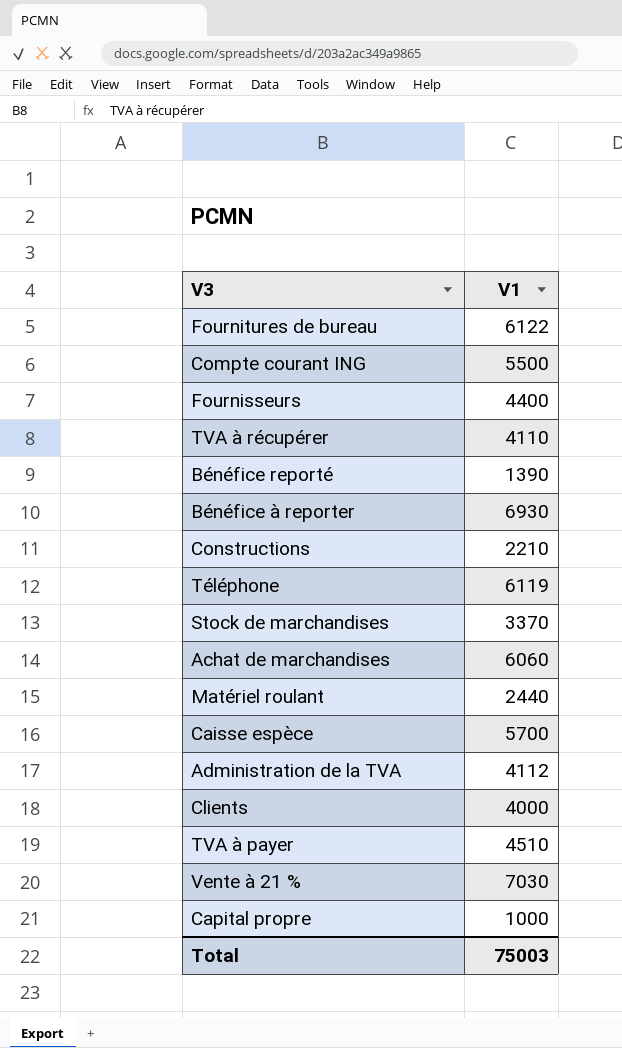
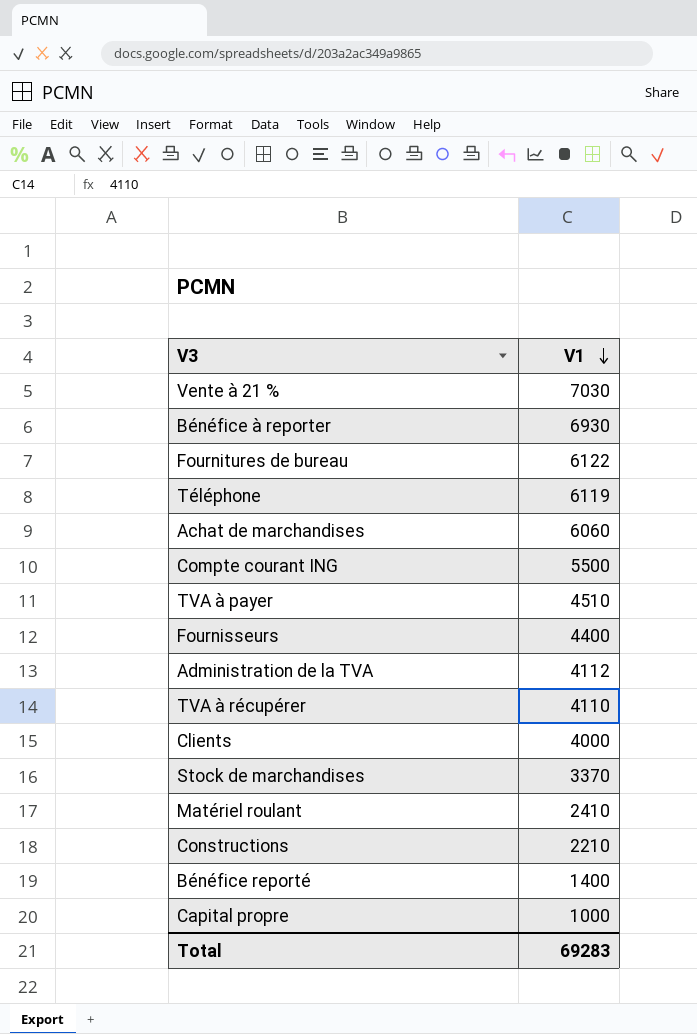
row order: none -> V1 descending
row Caisse espèce: 5700 -> none
Matériel roulant | V1: 2440 -> 2410
Bénéfice reporté | V1: 1390 -> 1400
Total | V1: 75003 -> 69283

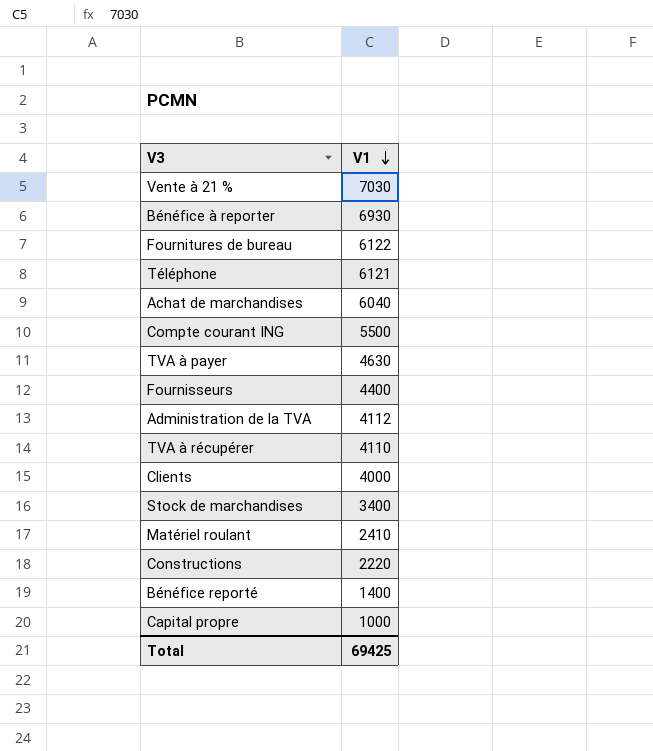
Téléphone | V1: 6119 -> 6121
Achat de marchandises | V1: 6060 -> 6040
TVA à payer | V1: 4510 -> 4630
Stock de marchandises | V1: 3370 -> 3400
Constructions | V1: 2210 -> 2220
Total | V1: 69283 -> 69425

